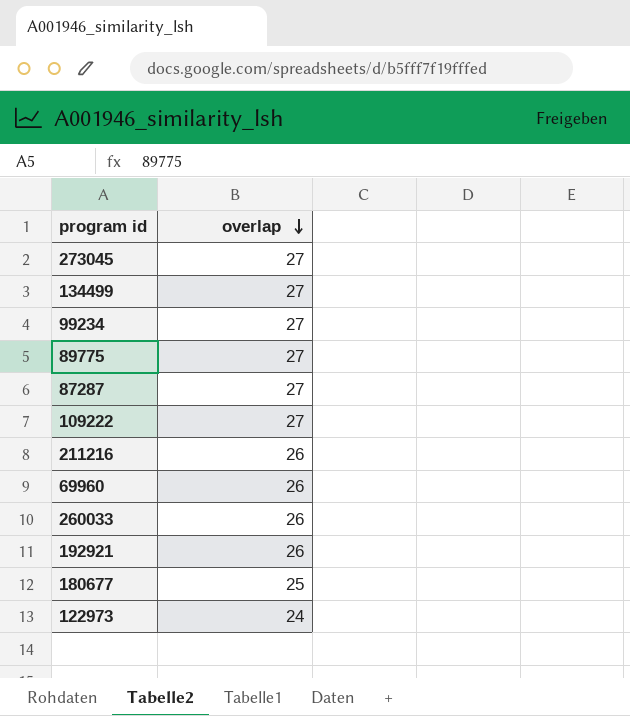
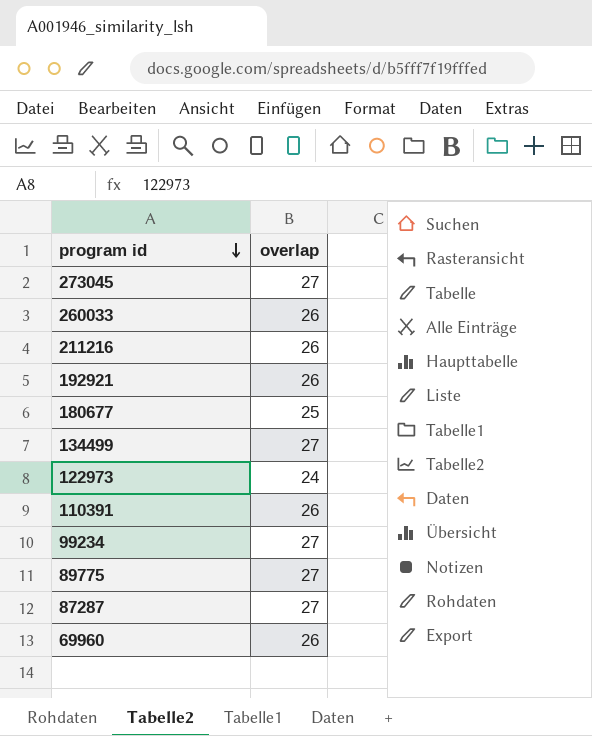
row order: overlap descending -> program id descending
row 109222: 27 -> none
row 110391: none -> 26

